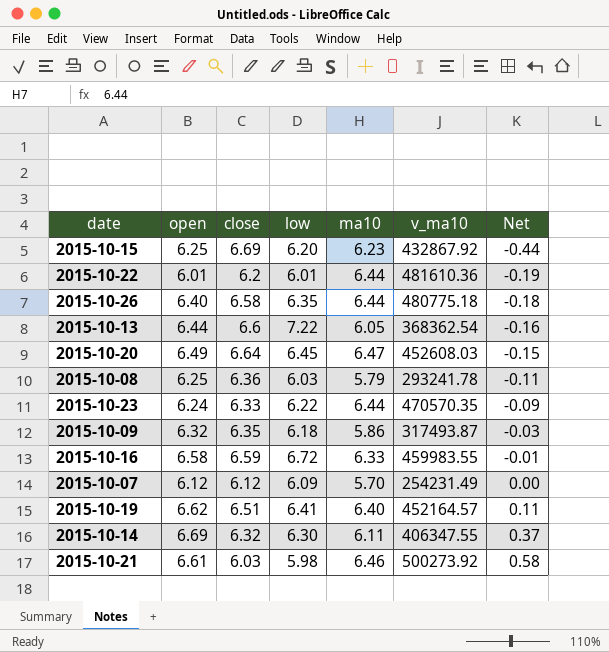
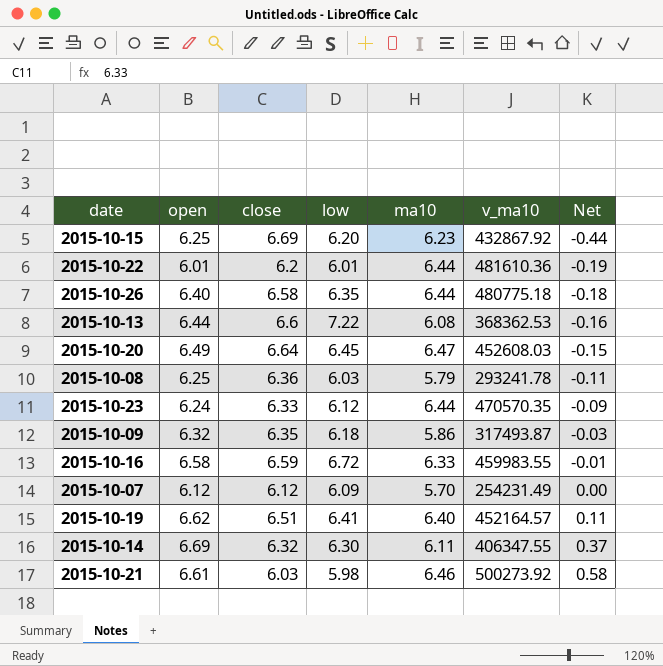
2015-10-13 | ma10: 6.05 -> 6.08
2015-10-13 | v_ma10: 368362.54 -> 368362.53
2015-10-23 | low: 6.22 -> 6.12

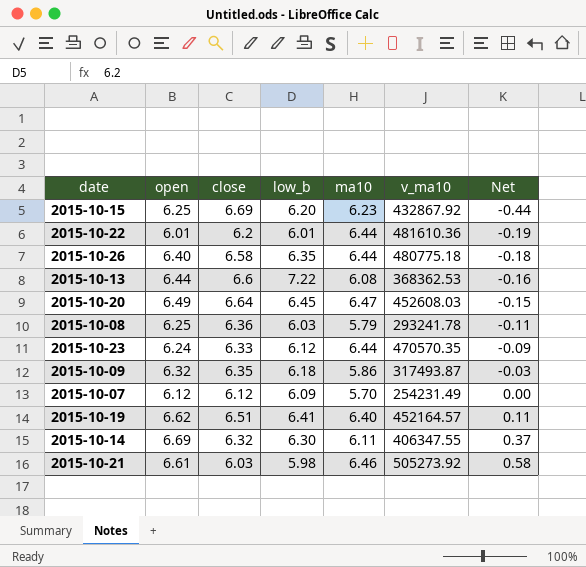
column name: low -> low_b
row 2015-10-16: 6.58 | 6.59 | 6.72 | 6.33 | 459983.55 | -0.01 -> none
2015-10-21 | v_ma10: 500273.92 -> 505273.92

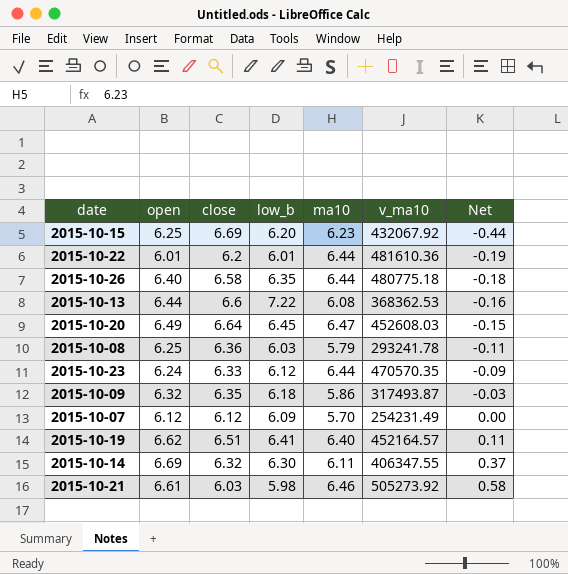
2015-10-15 | v_ma10: 432867.92 -> 432067.92

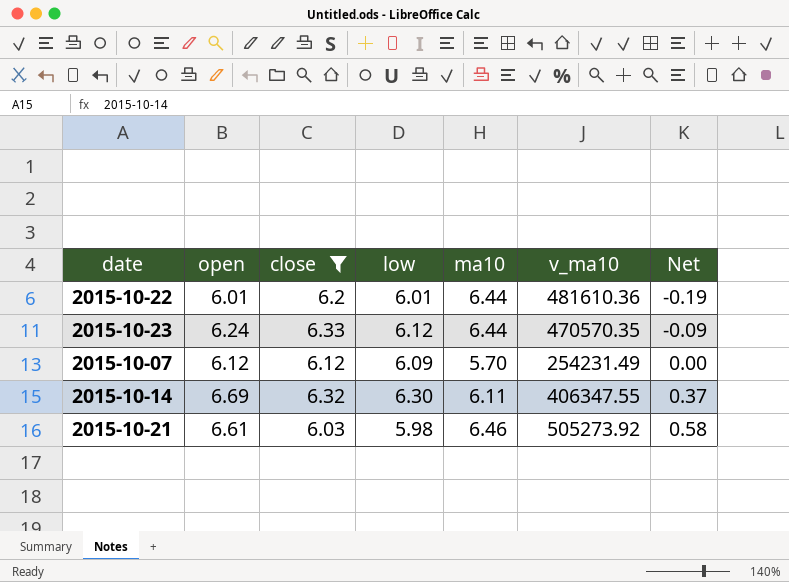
filter: none -> close <= 6.33
column name: low_b -> low

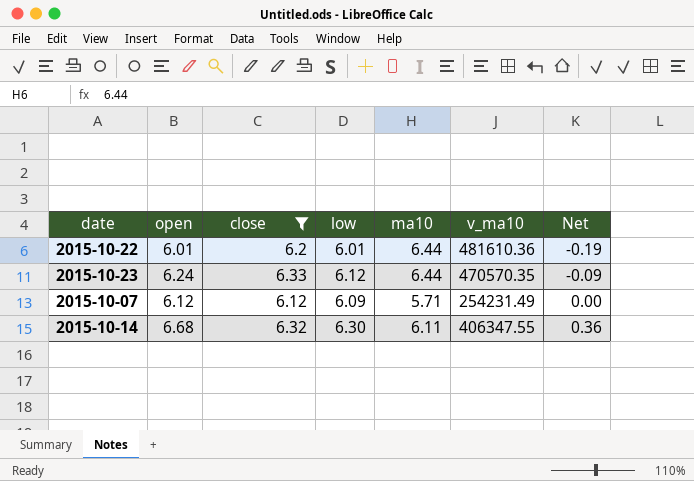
row 2015-10-21: 6.61 | 6.03 | 5.98 | 6.46 | 505273.92 | 0.58 -> none
2015-10-07 | ma10: 5.70 -> 5.71
2015-10-14 | open: 6.69 -> 6.68
2015-10-14 | Net: 0.37 -> 0.36

